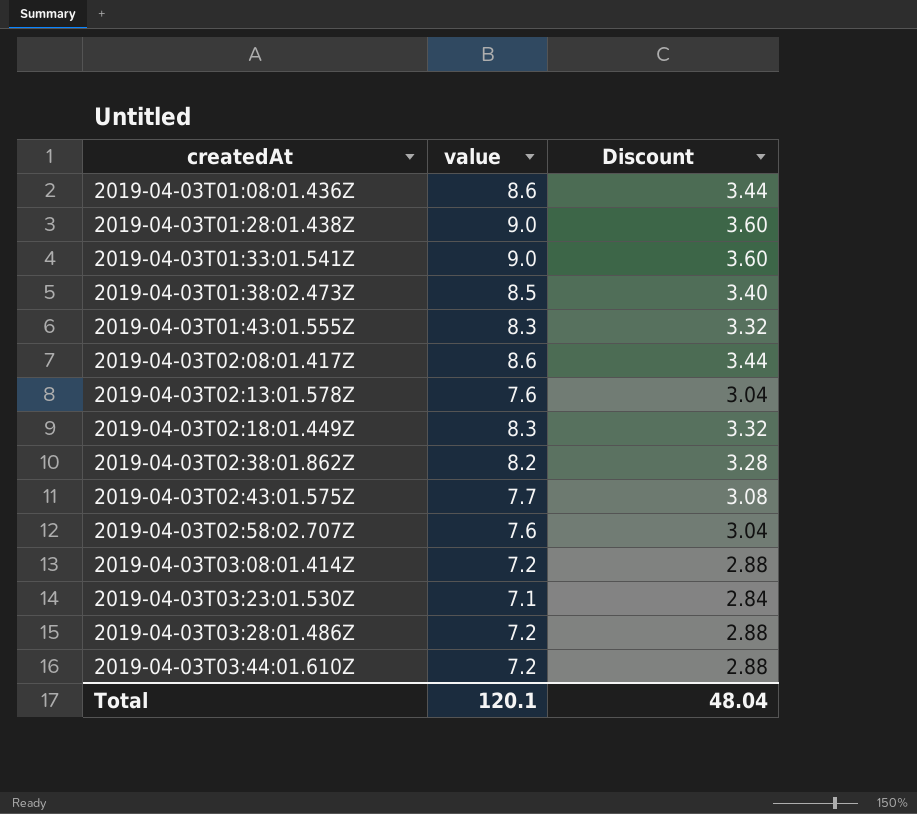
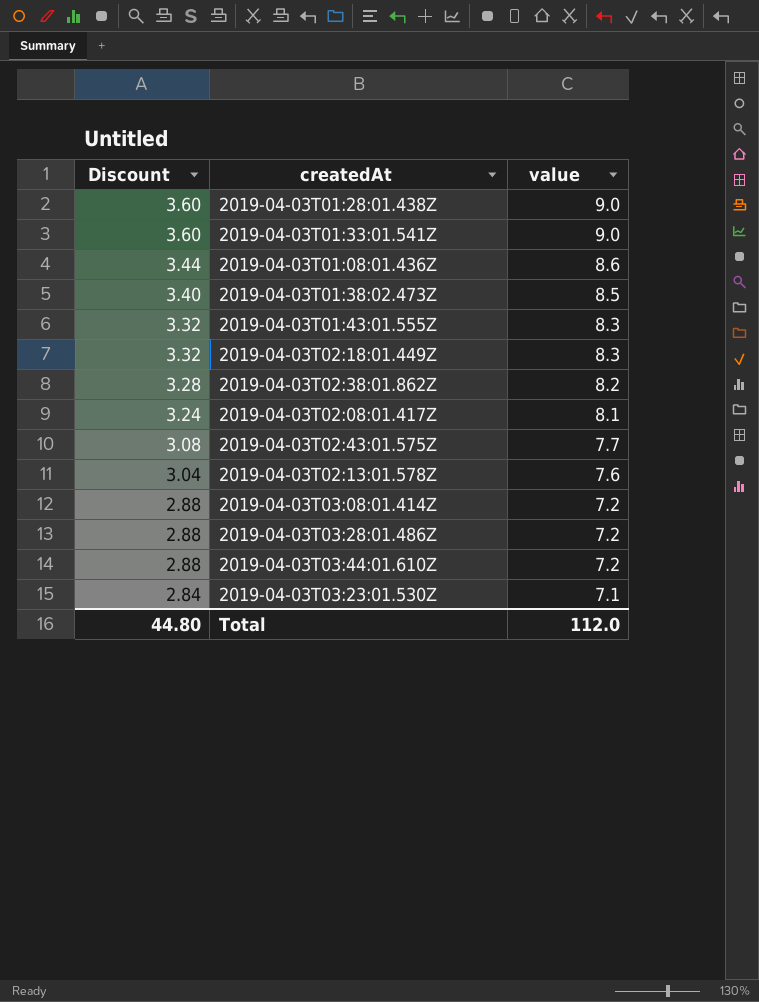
row order: createdAt ascending -> Discount descending
column Discount | position: 3 -> 1
row 2019-04-03T02:58:02.707Z: 7.6 | 3.04 -> none
2019-04-03T02:08:01.417Z | Discount: 3.44 -> 3.24
2019-04-03T02:08:01.417Z | value: 8.6 -> 8.1
Total | Discount: 48.04 -> 44.80
Total | value: 120.1 -> 112.0

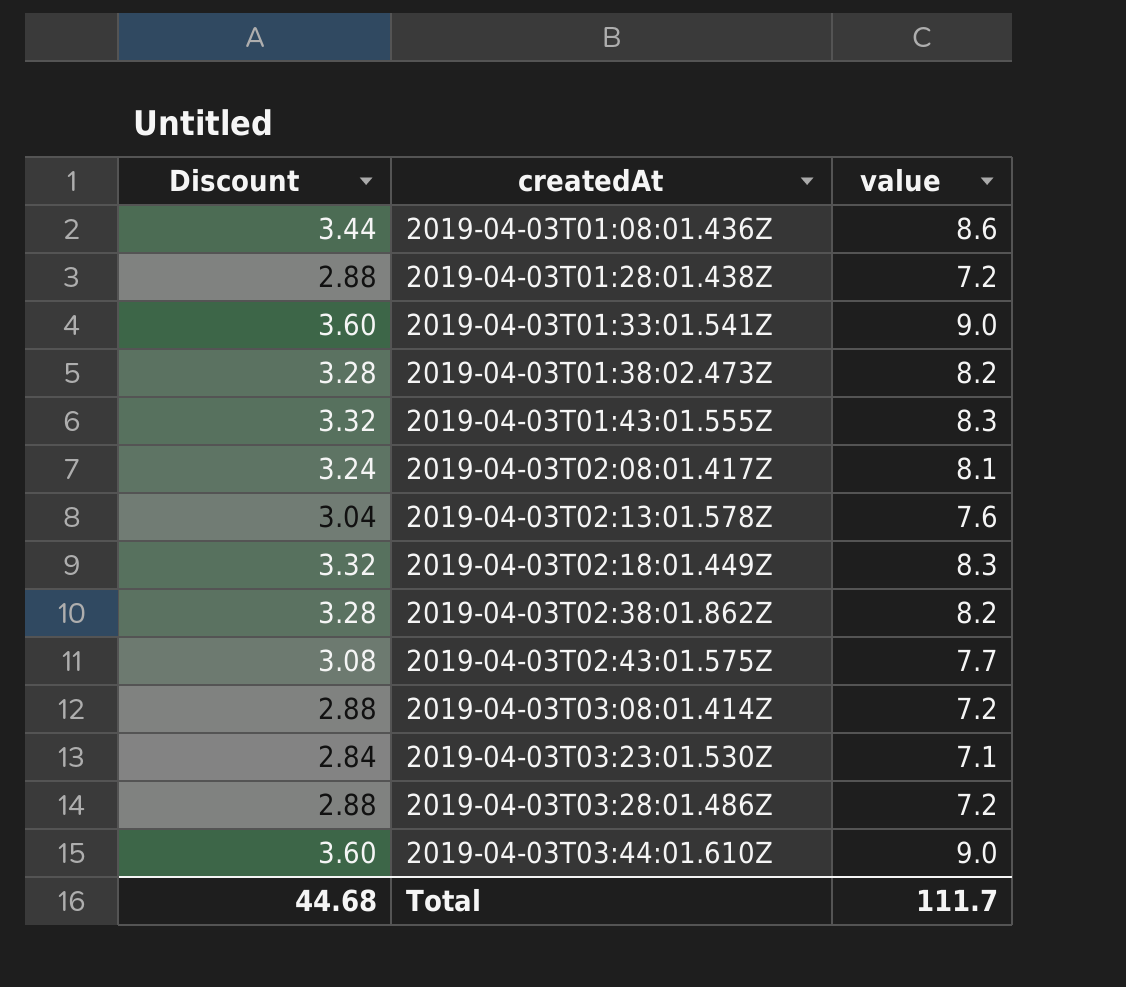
row order: Discount descending -> createdAt ascending
2019-04-03T01:28:01.438Z | Discount: 3.60 -> 2.88
2019-04-03T01:28:01.438Z | value: 9.0 -> 7.2
2019-04-03T01:38:02.473Z | Discount: 3.40 -> 3.28
2019-04-03T01:38:02.473Z | value: 8.5 -> 8.2
2019-04-03T03:44:01.610Z | Discount: 2.88 -> 3.60
2019-04-03T03:44:01.610Z | value: 7.2 -> 9.0
Total | Discount: 44.80 -> 44.68
Total | value: 112.0 -> 111.7

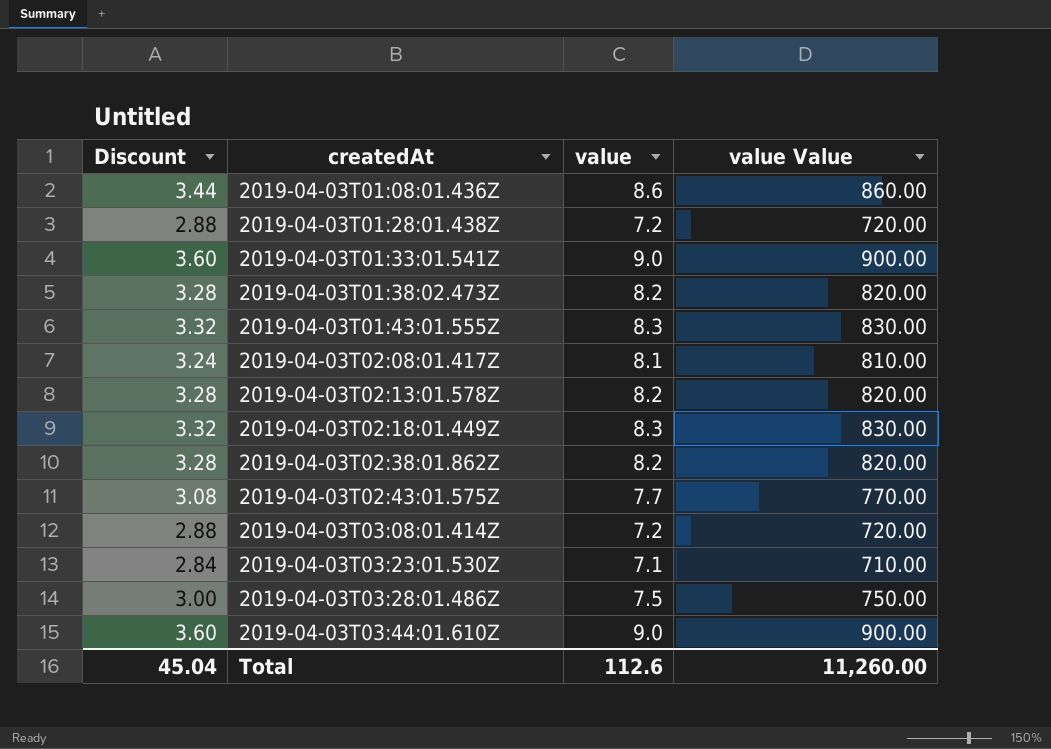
column value Value | formula: none -> [value] * 100
2019-04-03T02:13:01.578Z | Discount: 3.04 -> 3.28
2019-04-03T02:13:01.578Z | value: 7.6 -> 8.2
2019-04-03T03:28:01.486Z | Discount: 2.88 -> 3.00
2019-04-03T03:28:01.486Z | value: 7.2 -> 7.5
Total | Discount: 44.68 -> 45.04
Total | value: 111.7 -> 112.6

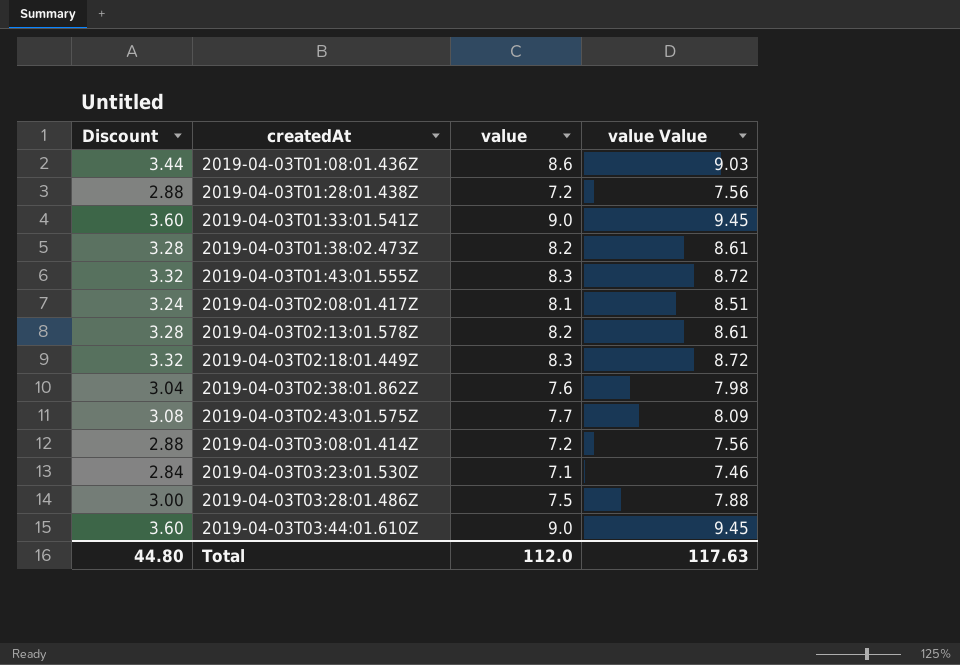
column value Value | formula: [value] * 100 -> [value] * 1.05
2019-04-03T02:38:01.862Z | Discount: 3.28 -> 3.04
2019-04-03T02:38:01.862Z | value: 8.2 -> 7.6
Total | Discount: 45.04 -> 44.80
Total | value: 112.6 -> 112.0
Total | value Value: 11,260.00 -> 117.63

